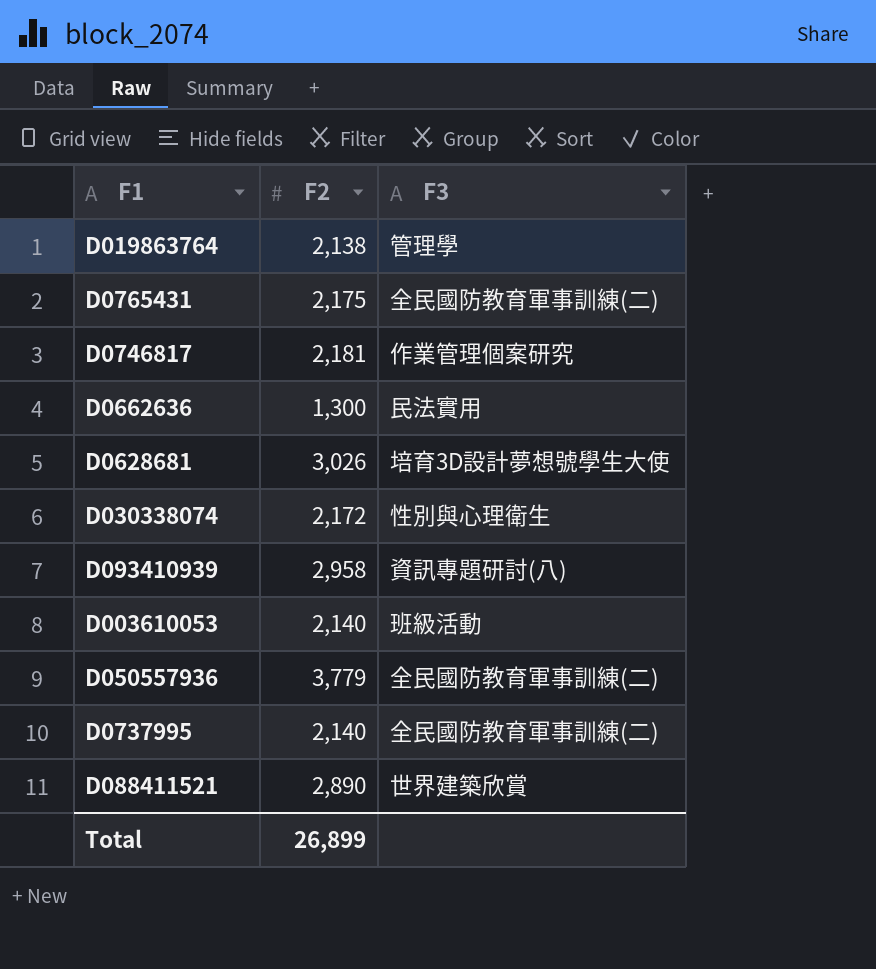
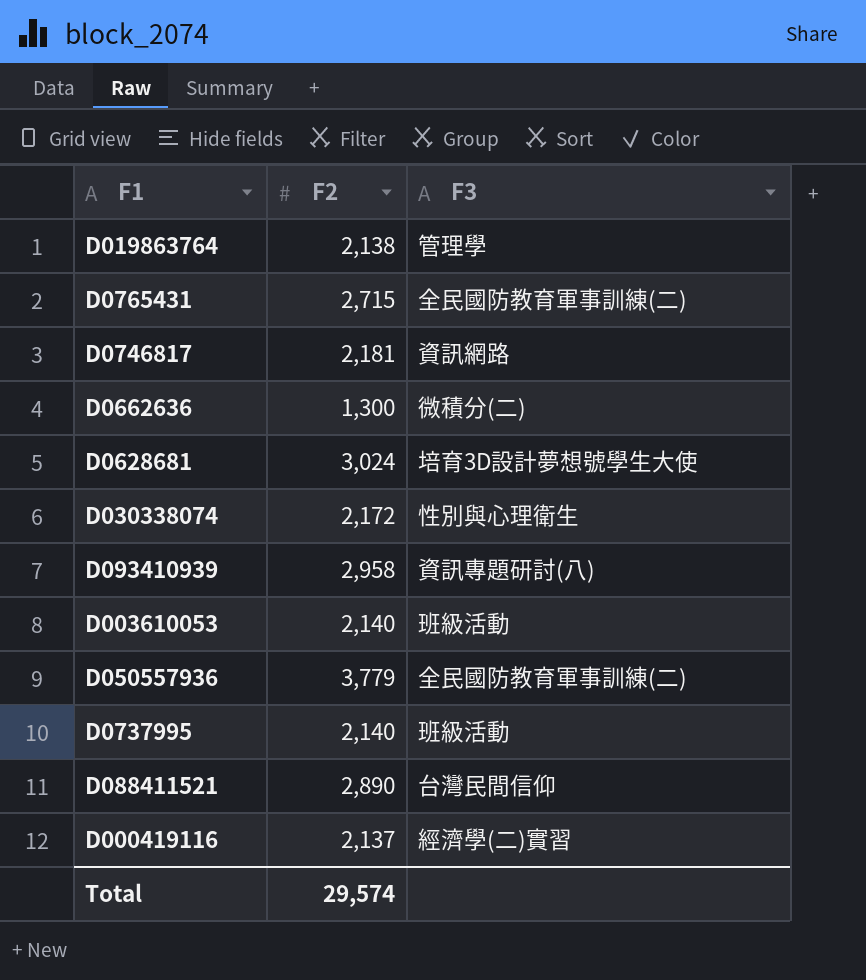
D0765431 | F2: 2,175 -> 2,715
D0746817 | F3: 作業管理個案研究 -> 資訊網路
D0662636 | F3: 民法實用 -> 微積分(二)
D0628681 | F2: 3,026 -> 3,024
D0737995 | F3: 全民國防教育軍事訓練(二) -> 班級活動
D088411521 | F3: 世界建築欣賞 -> 台灣民間信仰
row D000419116: none -> 2,137 | 經濟學(二)實習
Total | F2: 26,899 -> 29,574

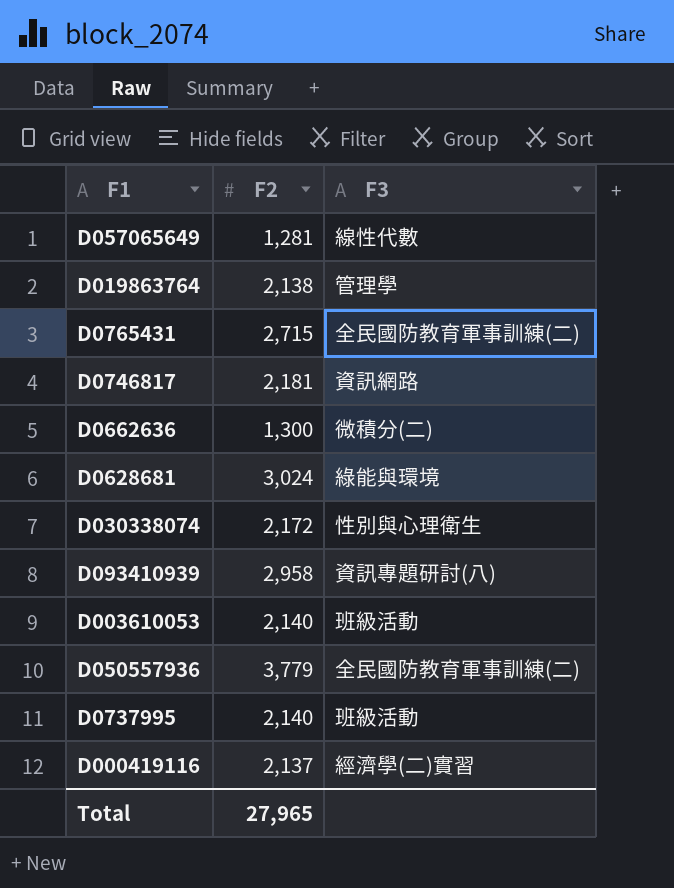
row D088411521: 2,890 | 台灣民間信仰 -> none
row D057065649: none -> 1,281 | 線性代數
D0628681 | F3: 培育3D設計夢想號學生大使 -> 綠能與環境
Total | F2: 29,574 -> 27,965

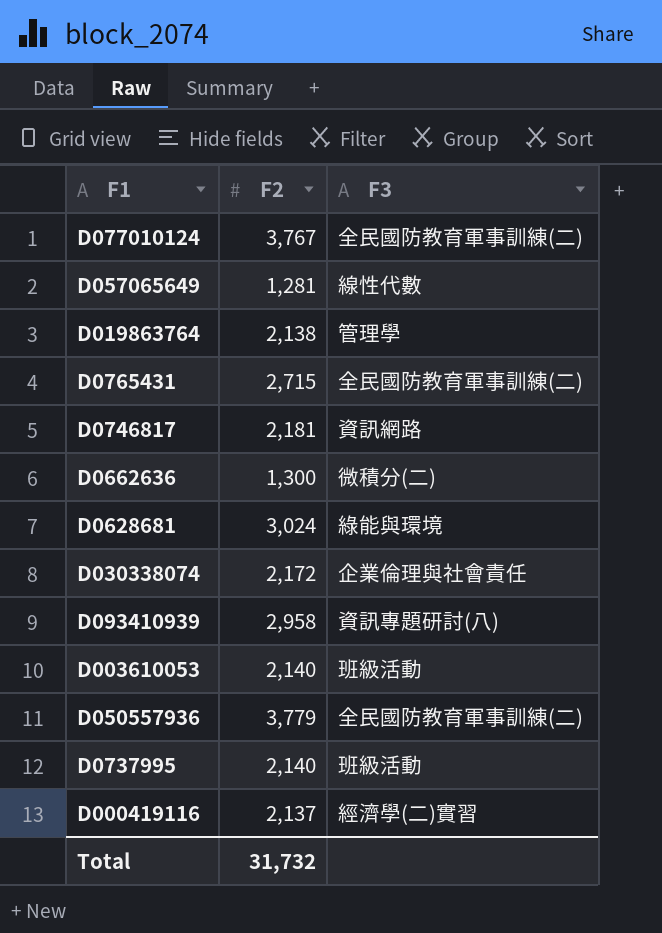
row D077010124: none -> 3,767 | 全民國防教育軍事訓練(二)
D030338074 | F3: 性別與心理衛生 -> 企業倫理與社會責任
Total | F2: 27,965 -> 31,732

